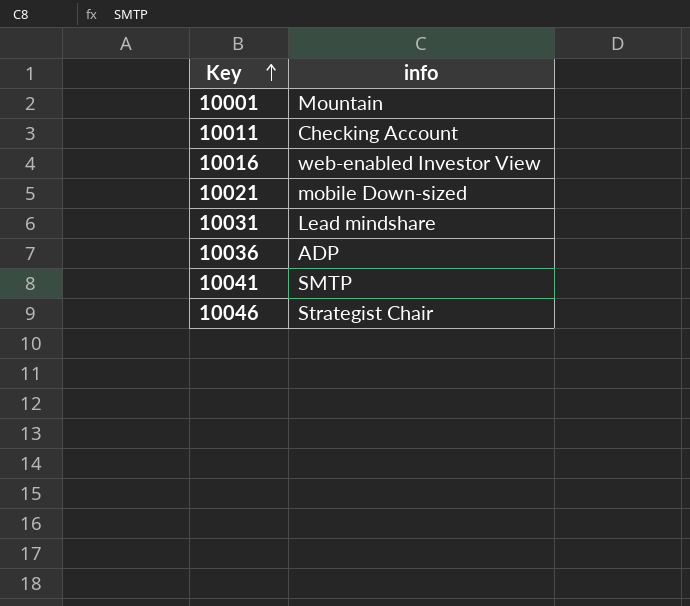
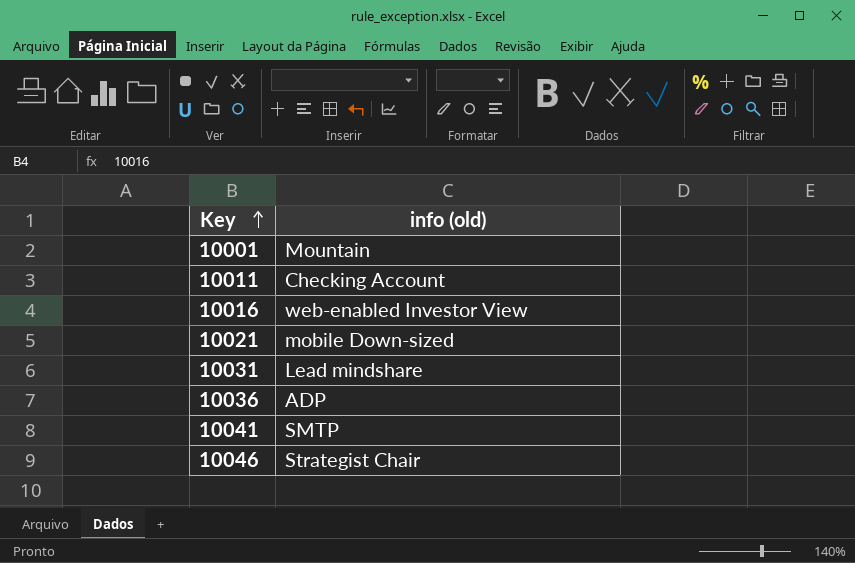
column name: info -> info (old)

